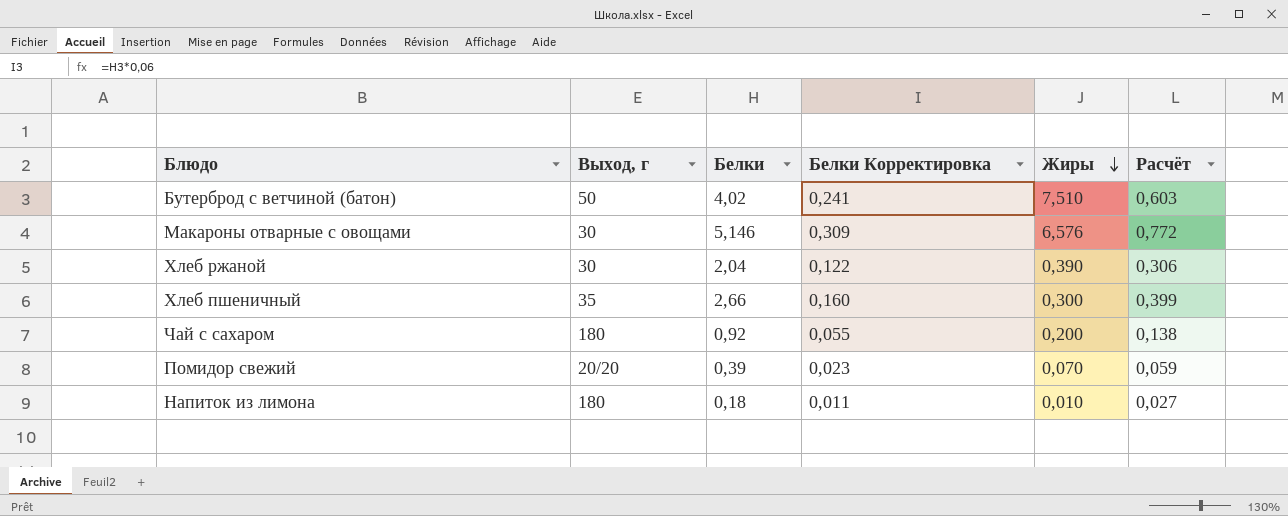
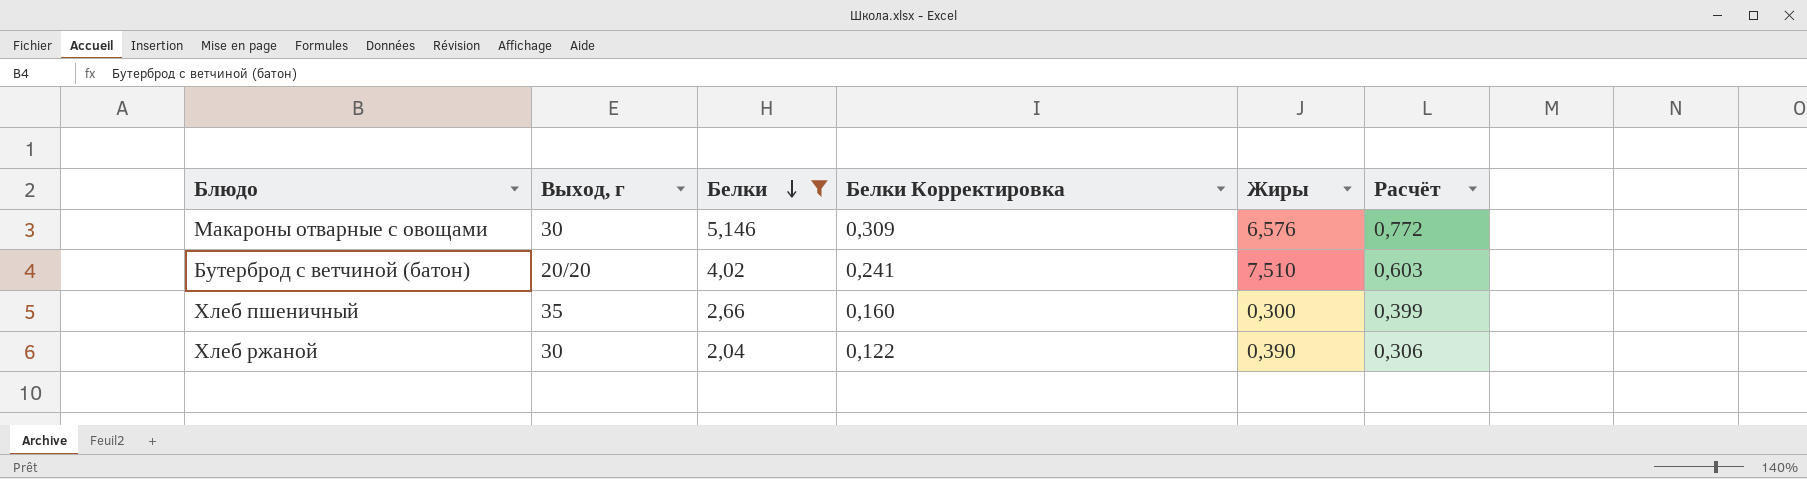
filter: none -> Белки >= 2,04
row order: Жиры descending -> Белки descending
Бутерброд с ветчиной (батон) | Выход, г: 50 -> 20/20

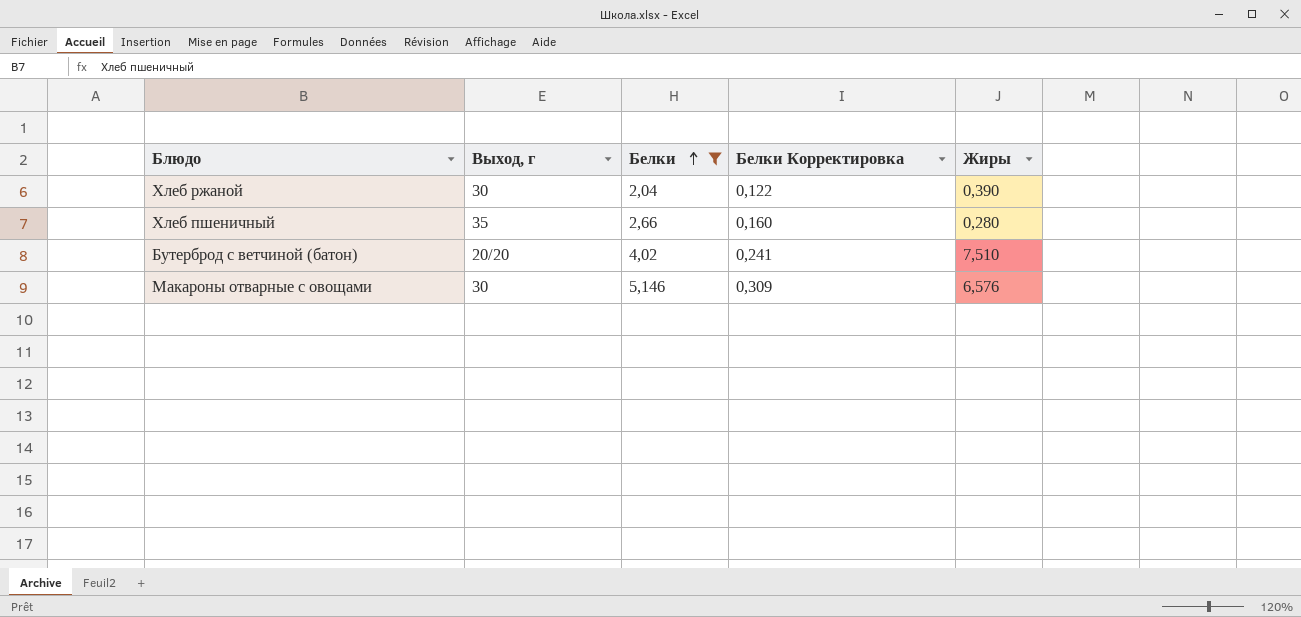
row order: Белки descending -> Белки ascending
column Расчёт | formula: [Белки] * 0,15 -> none
Хлеб пшеничный | Жиры: 0,300 -> 0,280

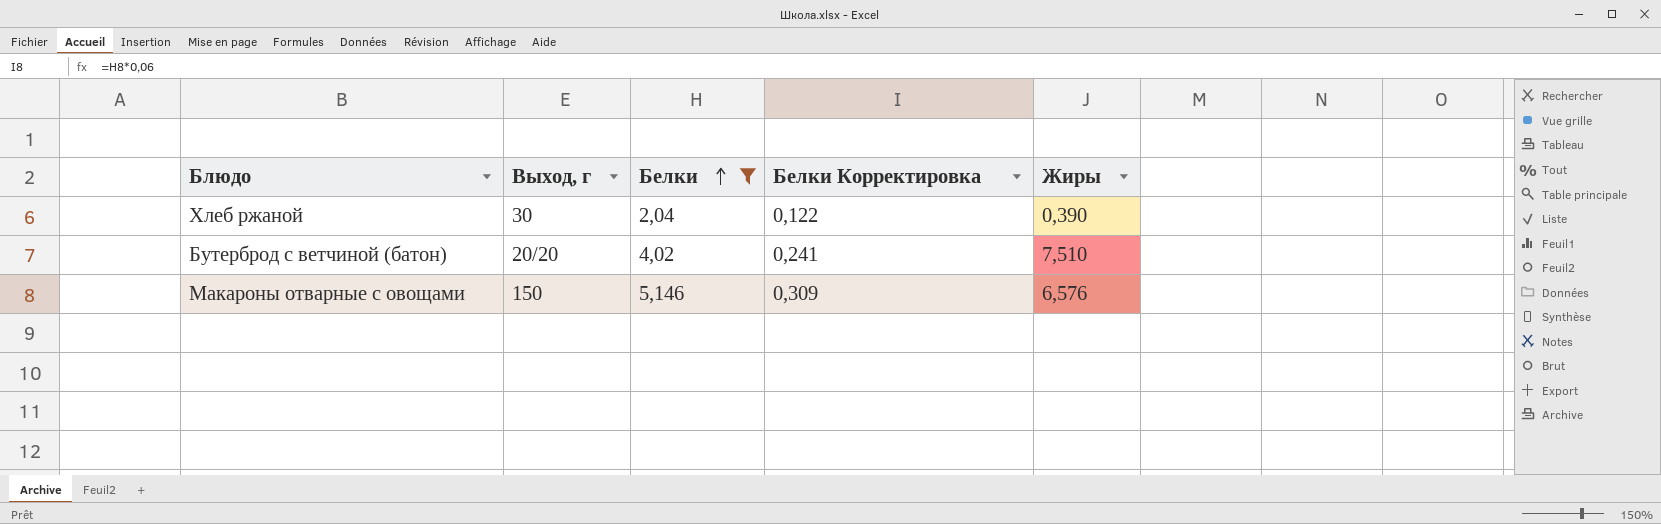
row Хлеб пшеничный: 35 | 2,66 | 0,160 | 0,280 -> none
Макароны отварные с овощами | Выход, г: 30 -> 150

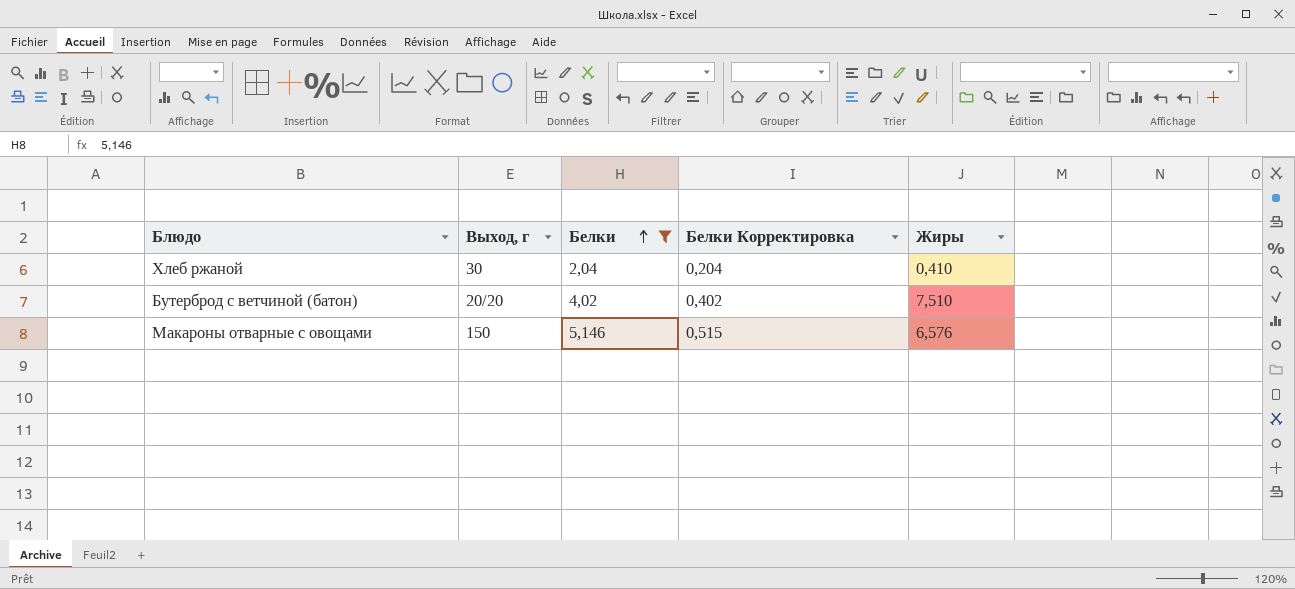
column Белки Корректировка | formula: [Белки] * 0,06 -> [Белки] * 0,1
Хлеб ржаной | Жиры: 0,390 -> 0,410

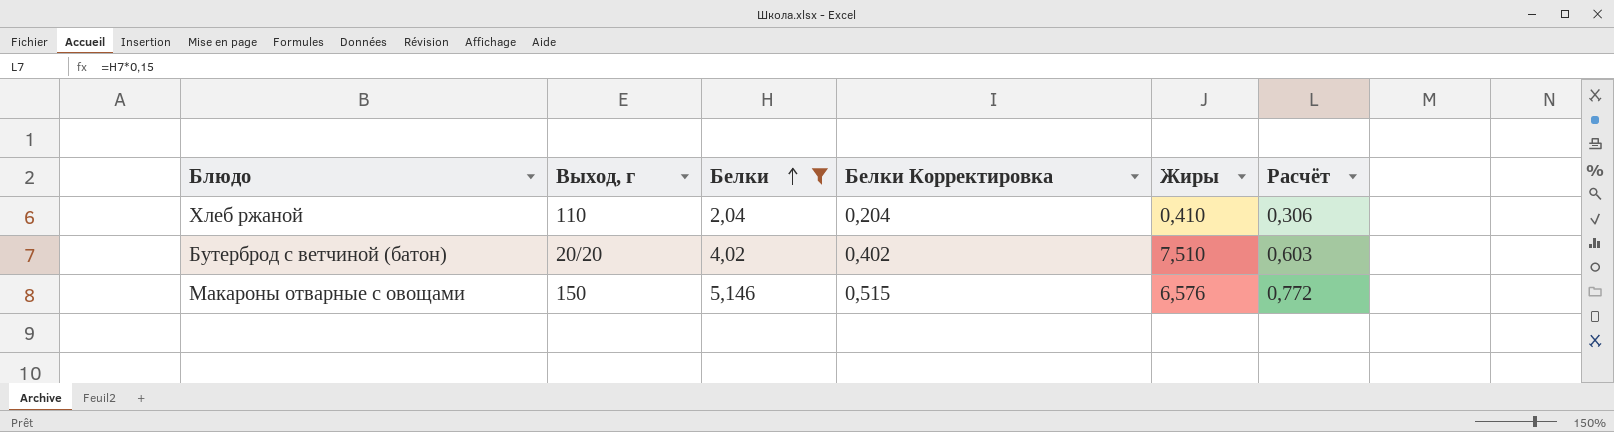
column Расчёт | formula: none -> [Белки] * 0,15
Хлеб ржаной | Выход, г: 30 -> 110

